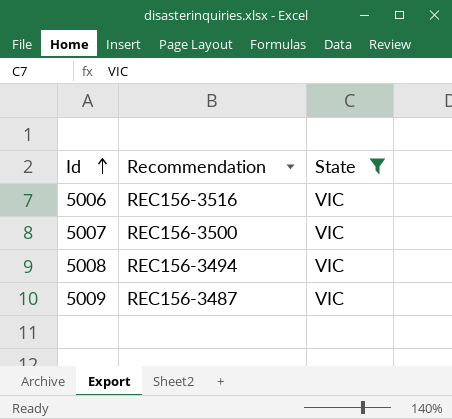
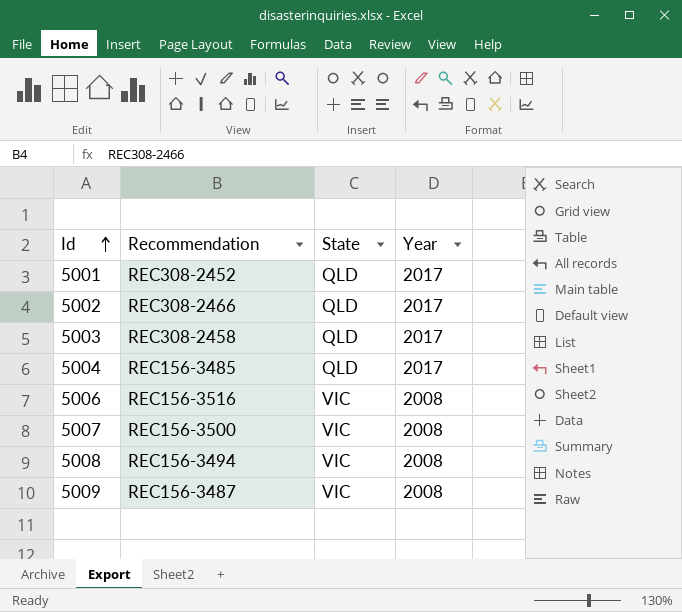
filter: State = VIC -> none
column Year | position: none -> 4

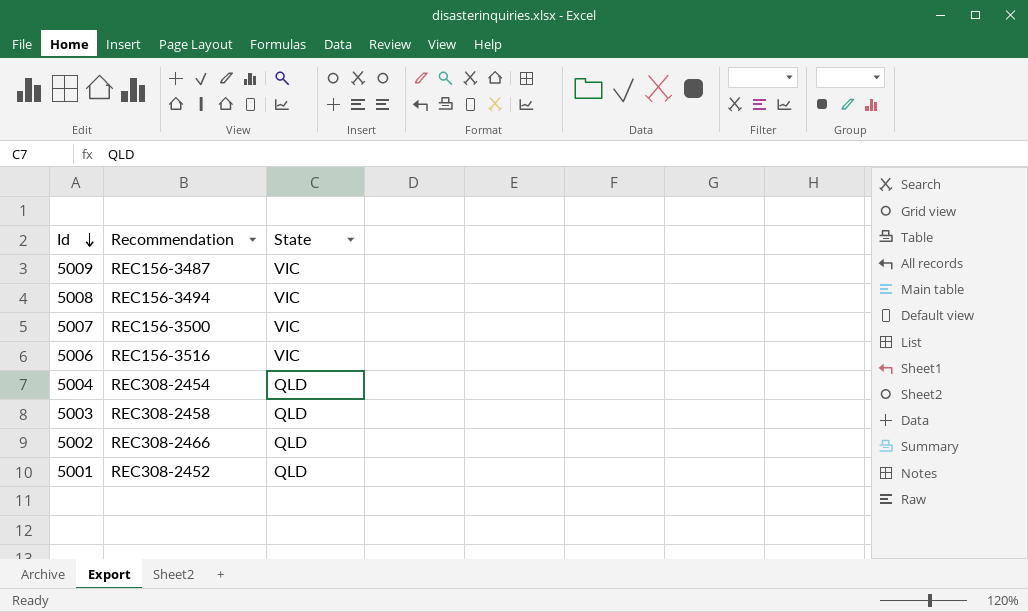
row order: Id ascending -> Id descending
column Year | position: 4 -> none
5004 | Recommendation: REC156-3485 -> REC308-2454

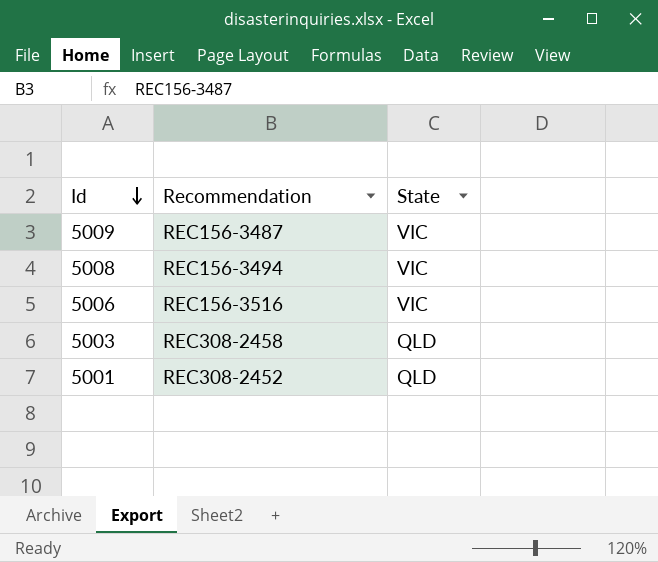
row 5007: REC156-3500 | VIC -> none
row 5004: REC308-2454 | QLD -> none
row 5002: REC308-2466 | QLD -> none

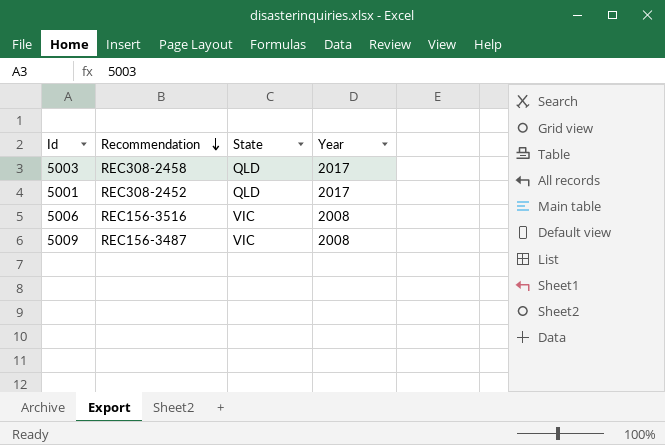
row order: Id descending -> Recommendation descending
column Year | position: none -> 4
row 5008: REC156-3494 | VIC -> none

